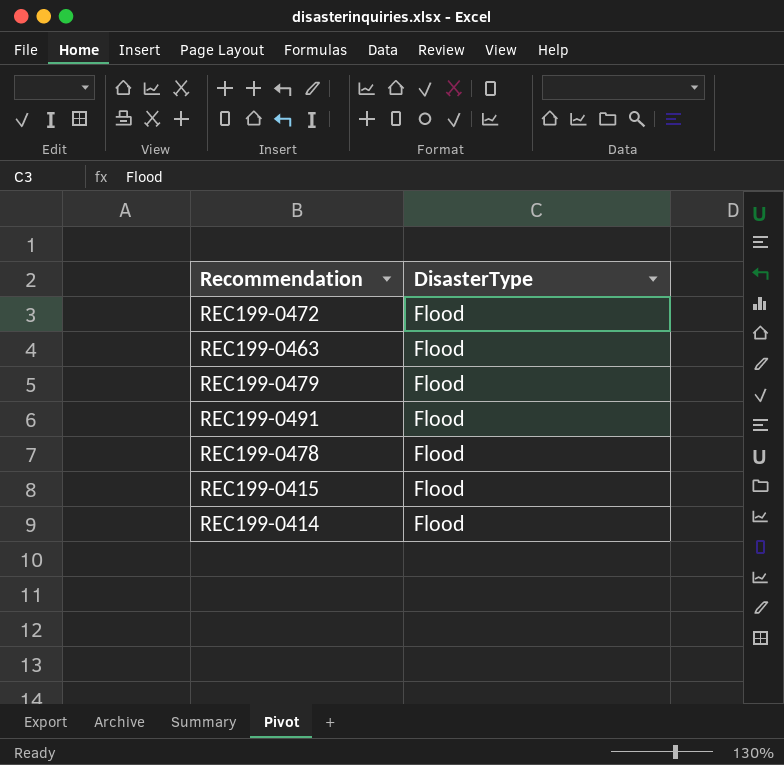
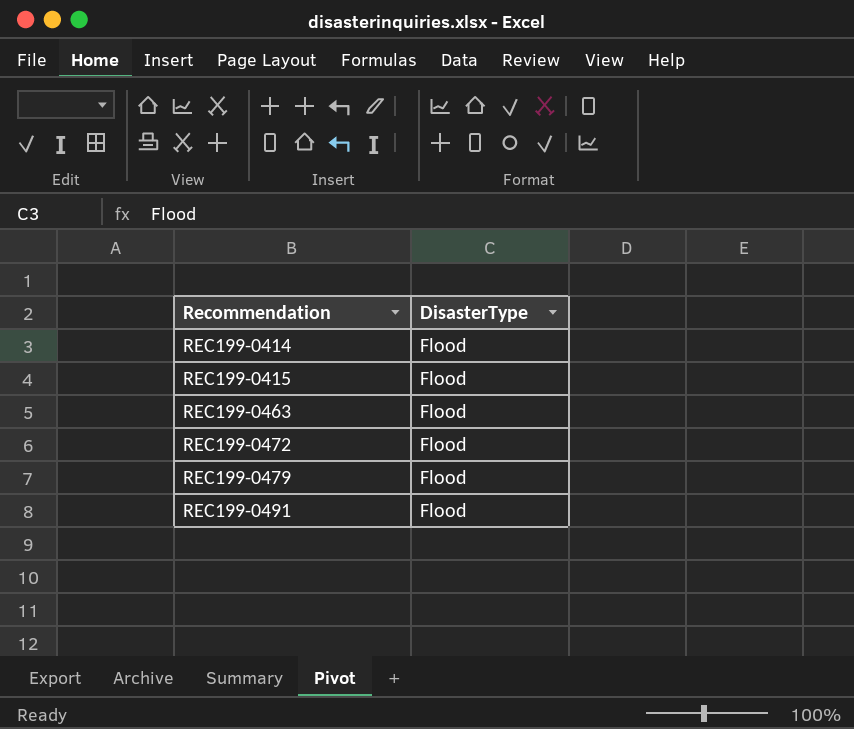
row order: none -> Recommendation ascending
row REC199-0478: Flood -> none

